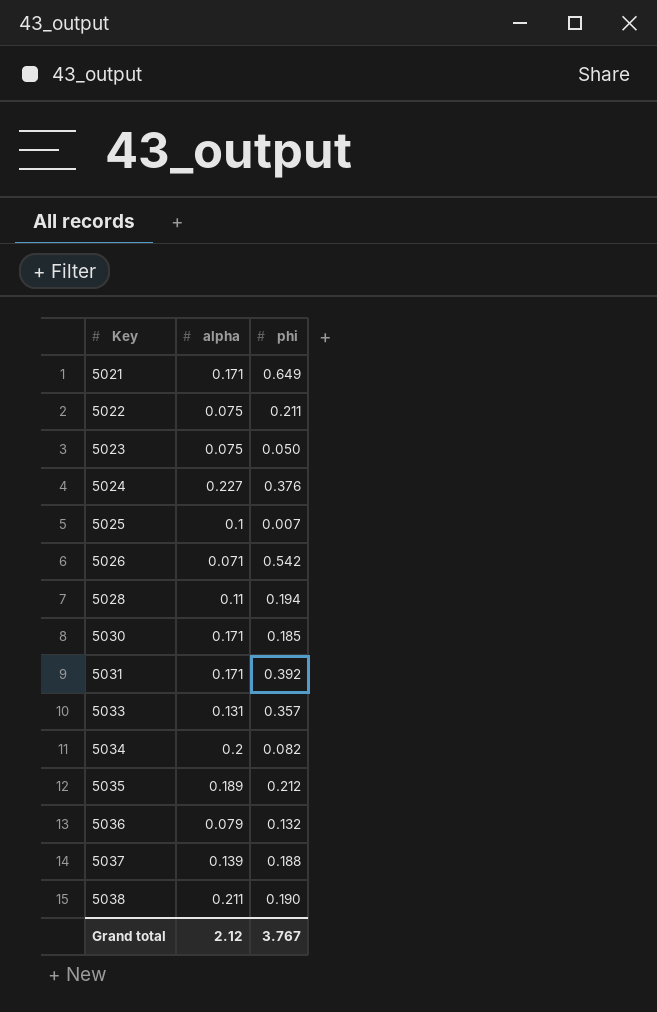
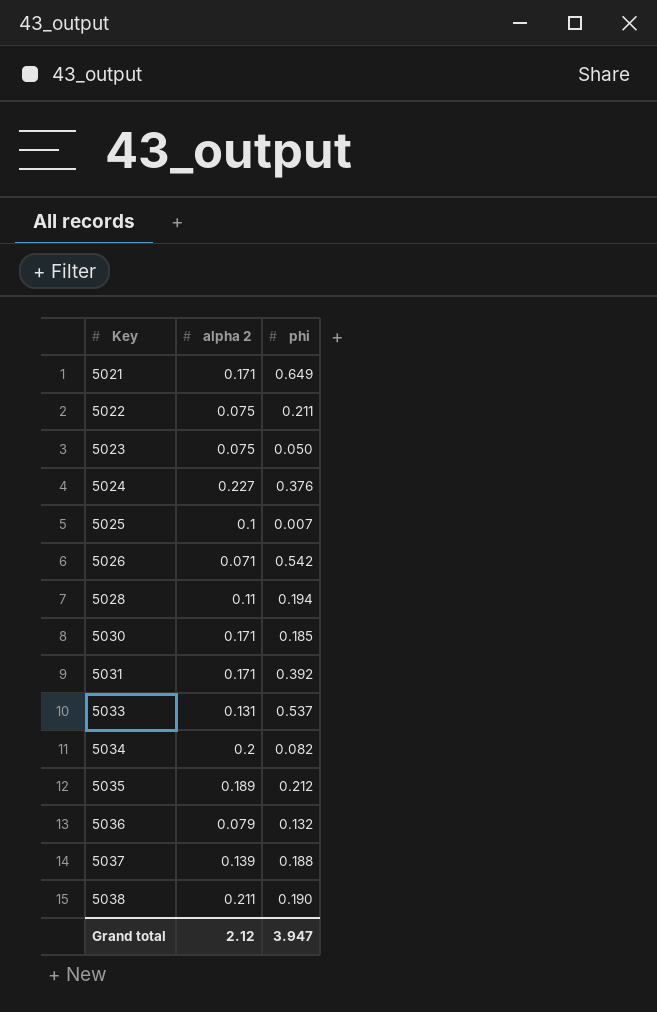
column name: alpha -> alpha 2
5033 | phi: 0.357 -> 0.537
Grand total | phi: 3.767 -> 3.947

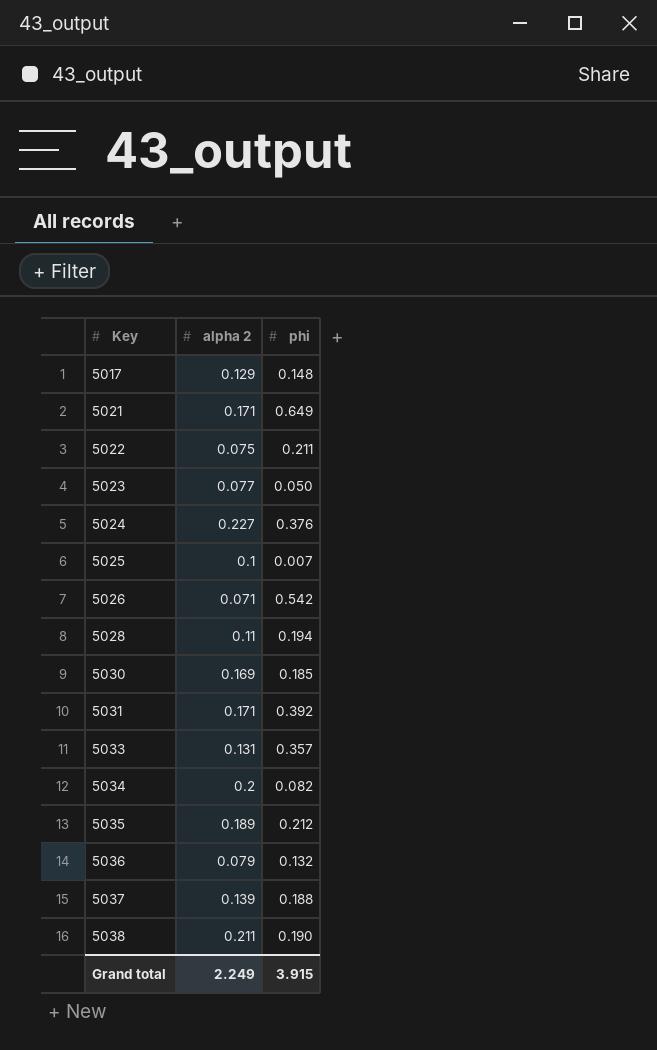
row 5017: none -> 0.129 | 0.148
5023 | alpha 2: 0.075 -> 0.077
5030 | alpha 2: 0.171 -> 0.169
5033 | phi: 0.537 -> 0.357
Grand total | alpha 2: 2.12 -> 2.249
Grand total | phi: 3.947 -> 3.915

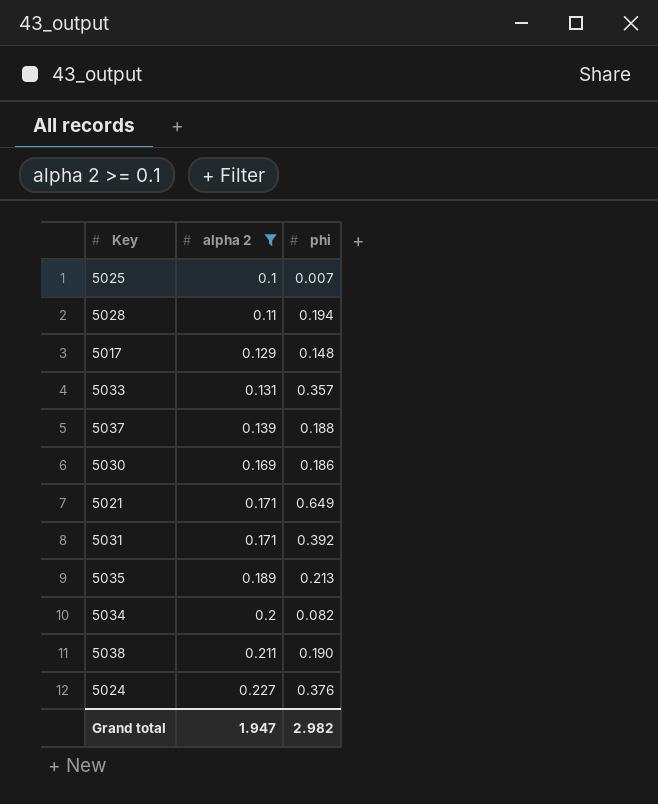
filter: none -> alpha 2 >= 0.1
row order: Key ascending -> alpha 2 ascending
5030 | phi: 0.185 -> 0.186
5035 | phi: 0.212 -> 0.213
Grand total | alpha 2: 2.249 -> 1.947
Grand total | phi: 3.915 -> 2.982

